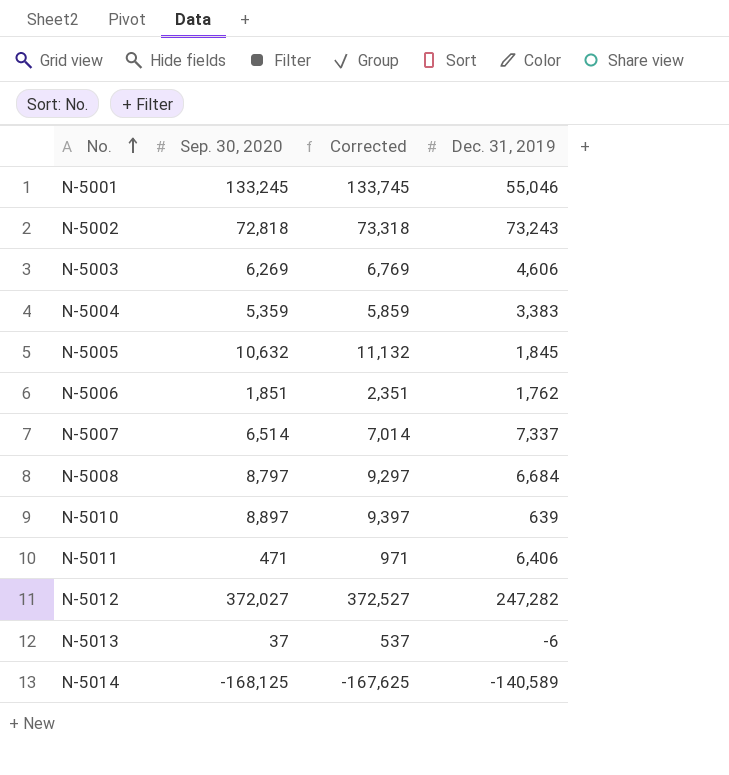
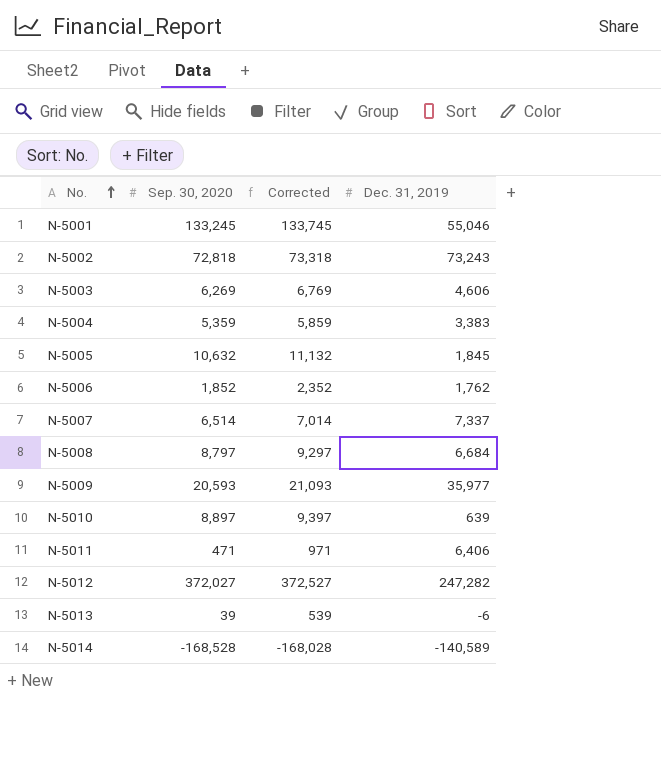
N-5006 | Sep. 30, 2020: 1,851 -> 1,852
N-5006 | Corrected: 2,351 -> 2,352
row N-5009: none -> 20,593 | 21,093 | 35,977
N-5013 | Sep. 30, 2020: 37 -> 39
N-5013 | Corrected: 537 -> 539
N-5014 | Sep. 30, 2020: -168,125 -> -168,528
N-5014 | Corrected: -167,625 -> -168,028

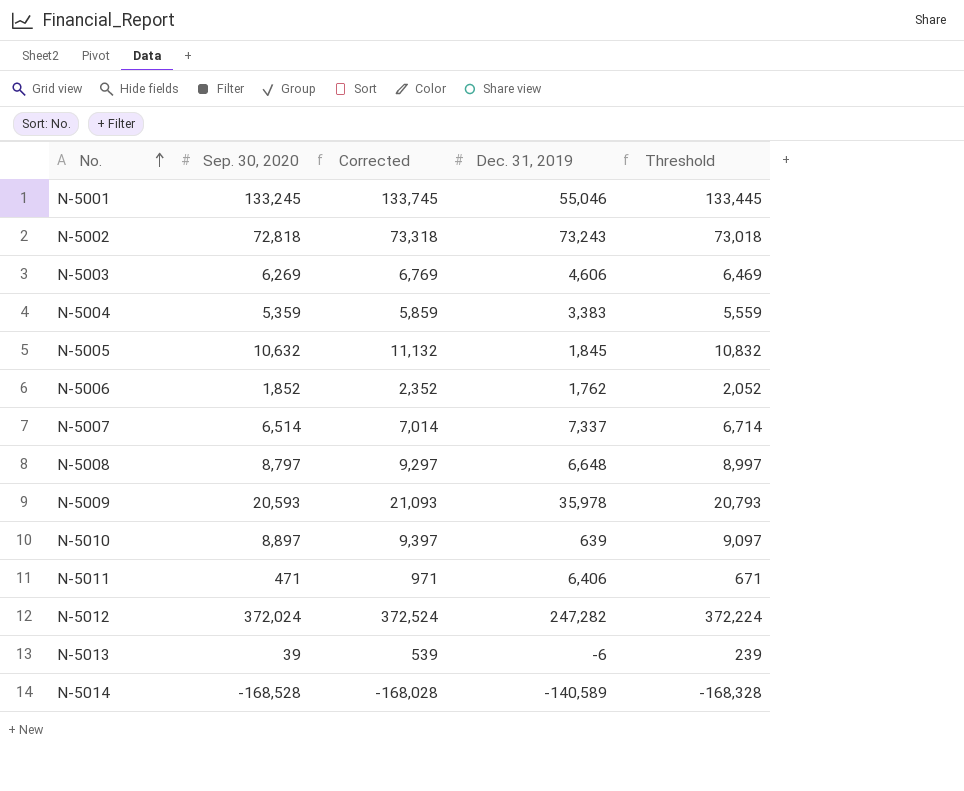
column Threshold | formula: none -> [Sep. 30, 2020] + 200
N-5008 | Dec. 31, 2019: 6,684 -> 6,648
N-5009 | Dec. 31, 2019: 35,977 -> 35,978
N-5012 | Sep. 30, 2020: 372,027 -> 372,024
N-5012 | Corrected: 372,527 -> 372,524

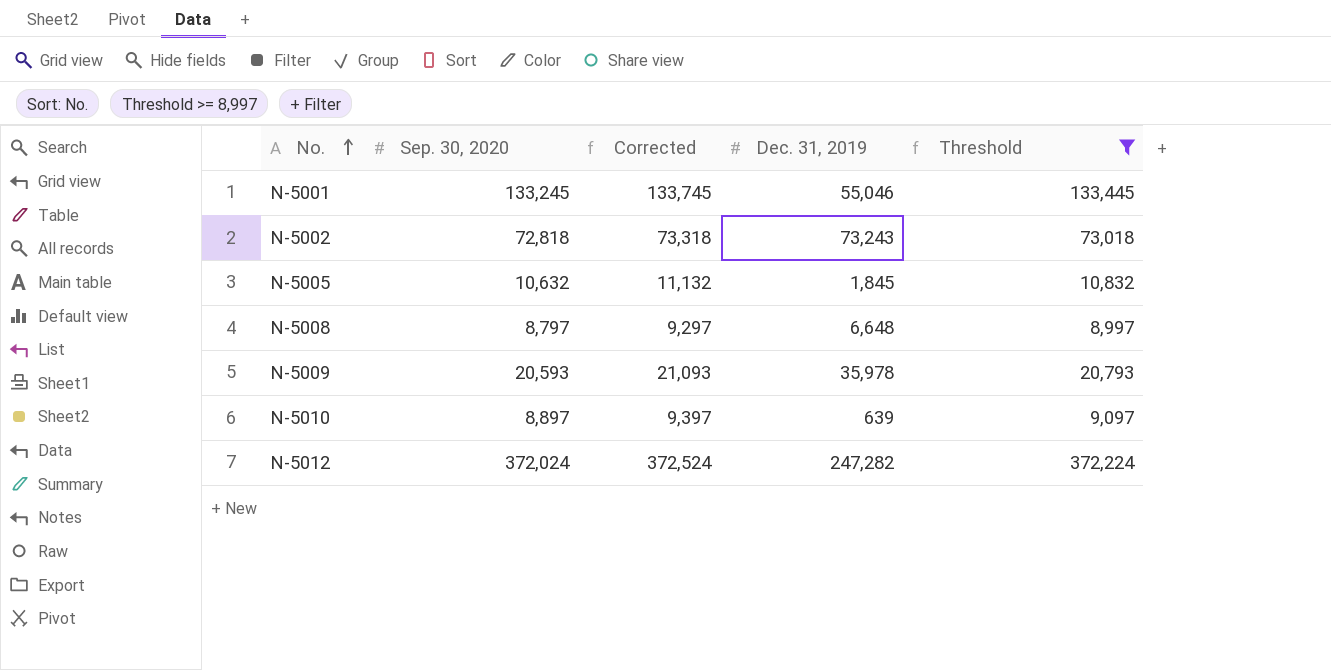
filter: none -> Threshold >= 8,997

